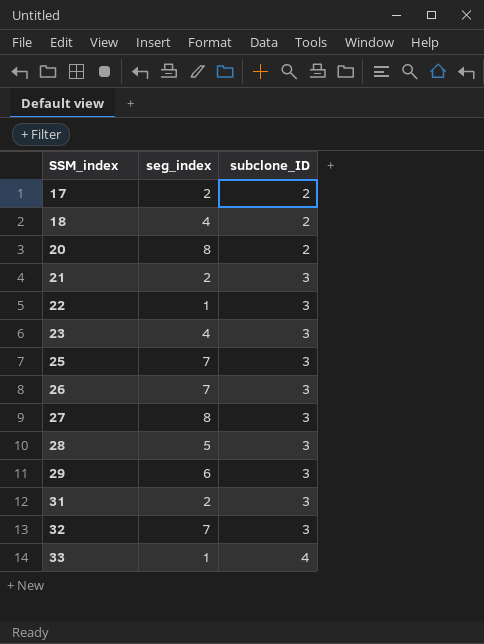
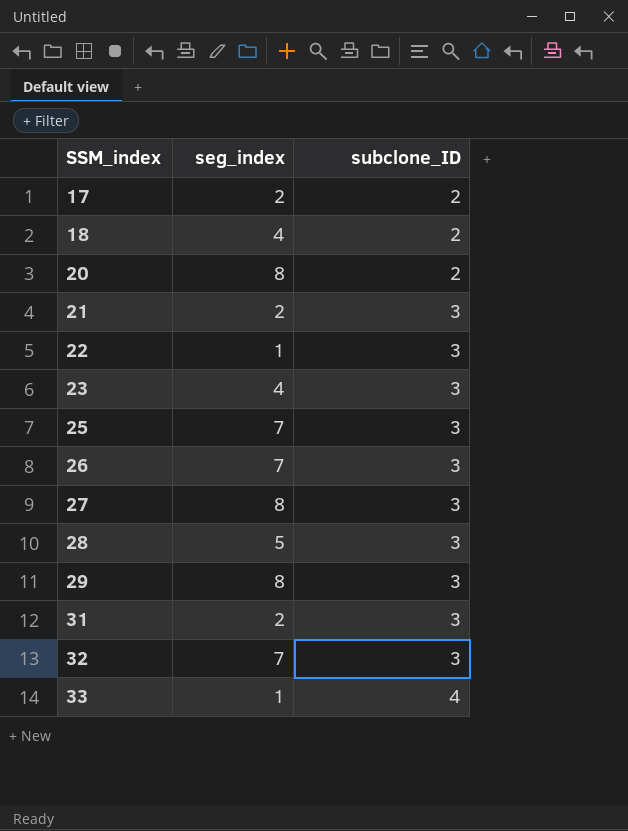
29 | seg_index: 6 -> 8

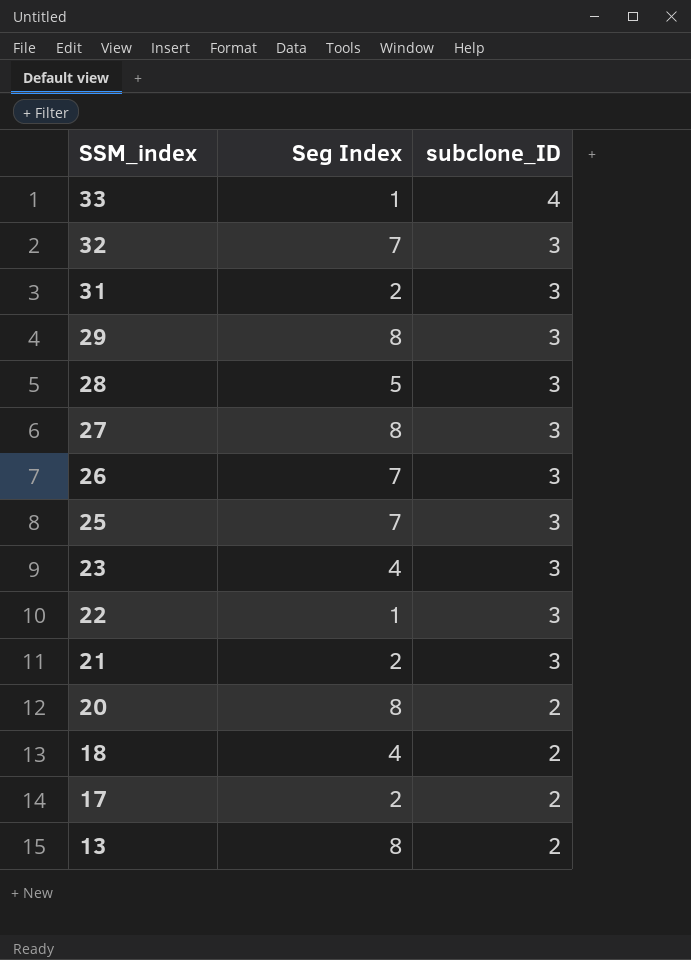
row order: SSM_index ascending -> SSM_index descending
column name: seg_index -> Seg Index
row 13: none -> 8 | 2

